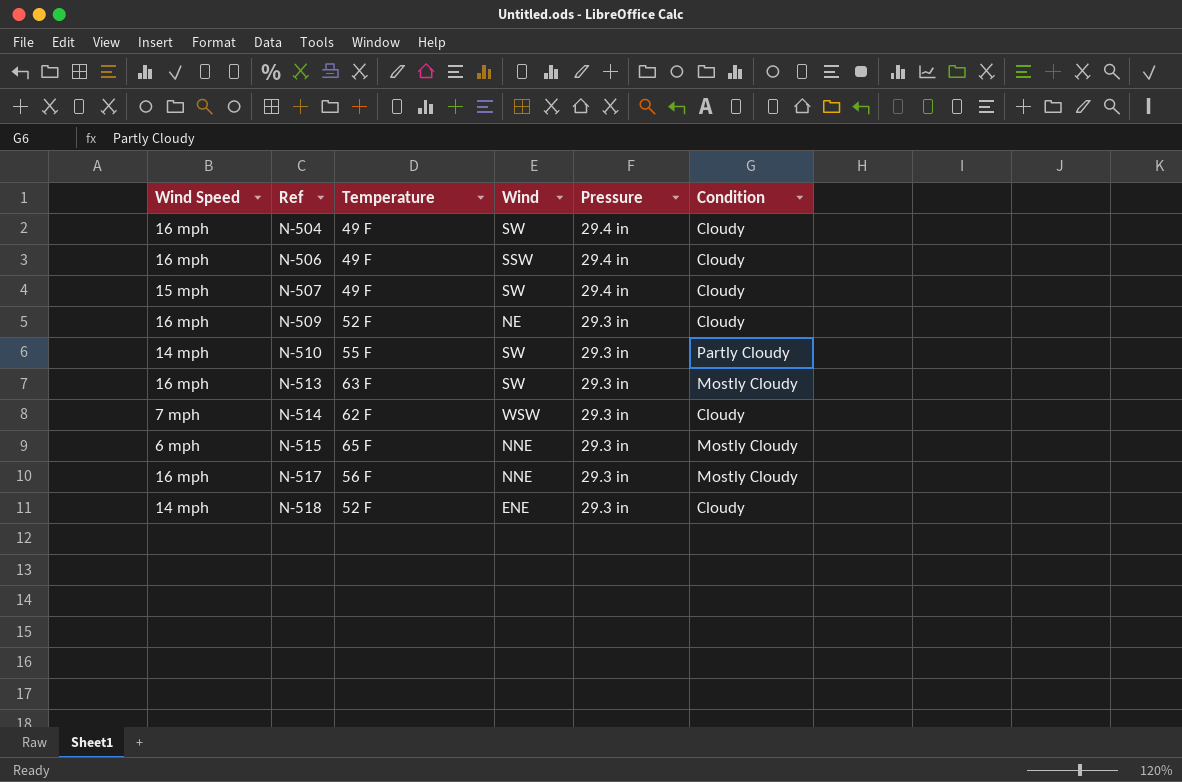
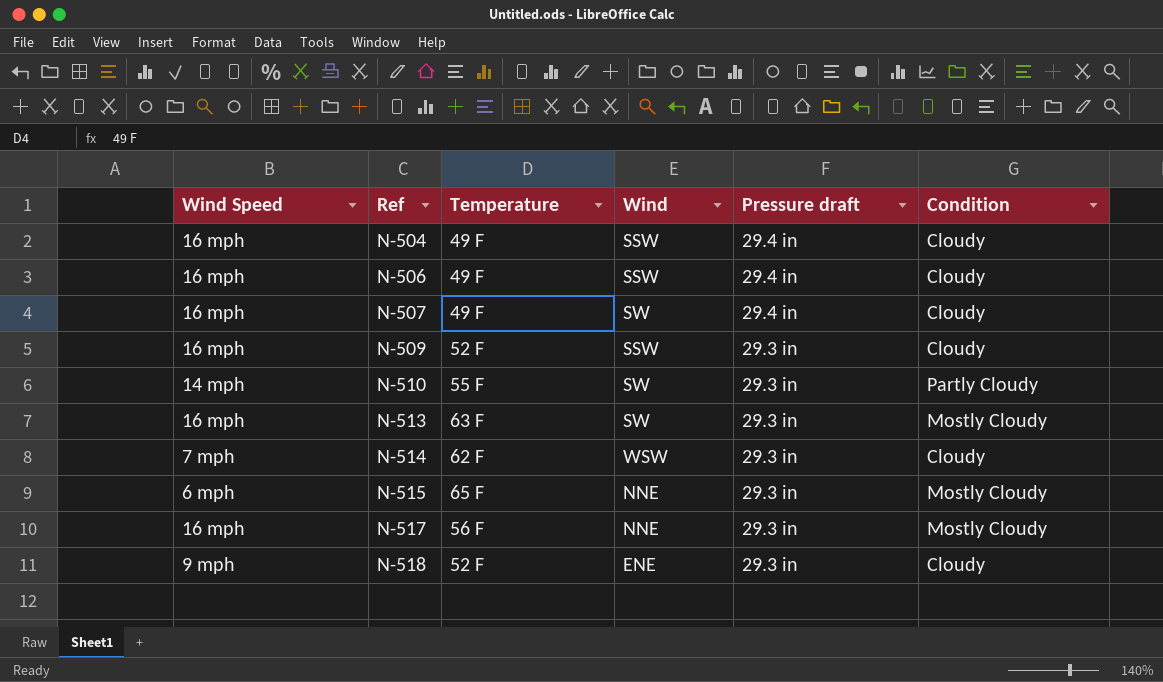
column name: Pressure -> Pressure draft
N-504 | Wind: SW -> SSW
N-507 | Wind Speed: 15 mph -> 16 mph
N-509 | Wind: NE -> SSW
N-518 | Wind Speed: 14 mph -> 9 mph

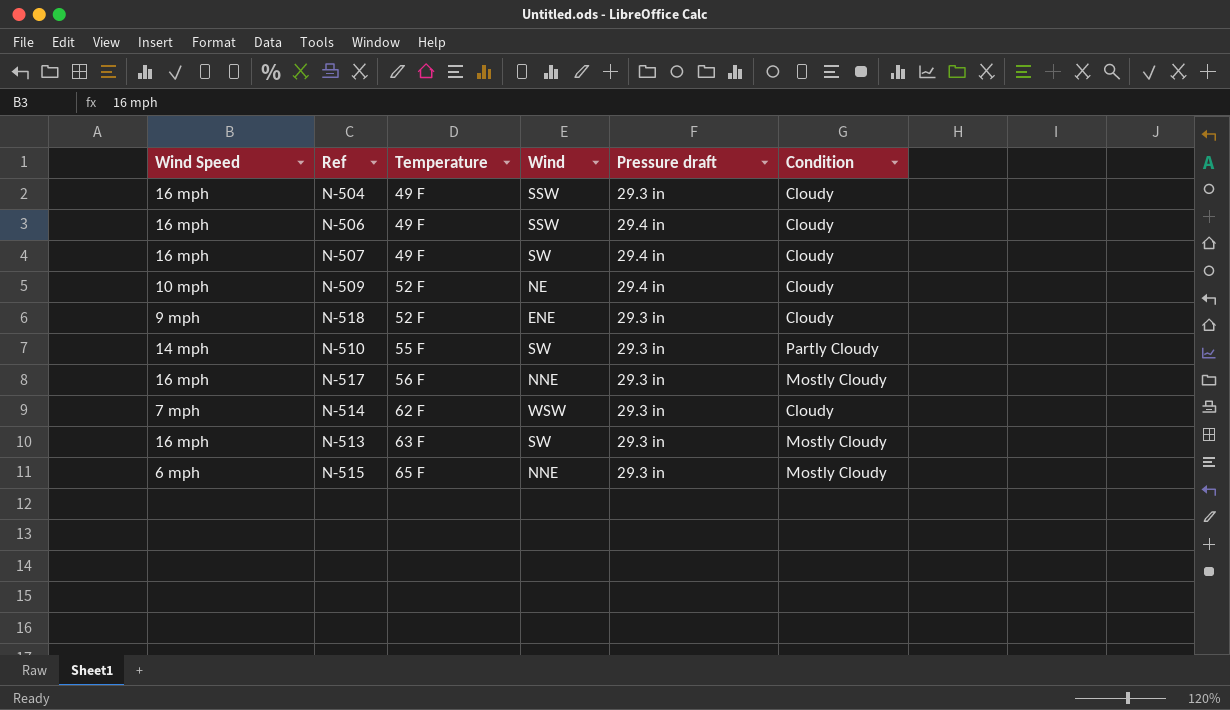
row order: Ref ascending -> Temperature ascending
N-504 | Pressure draft: 29.4 in -> 29.3 in
N-509 | Wind Speed: 16 mph -> 10 mph
N-509 | Wind: SSW -> NE
N-509 | Pressure draft: 29.3 in -> 29.4 in

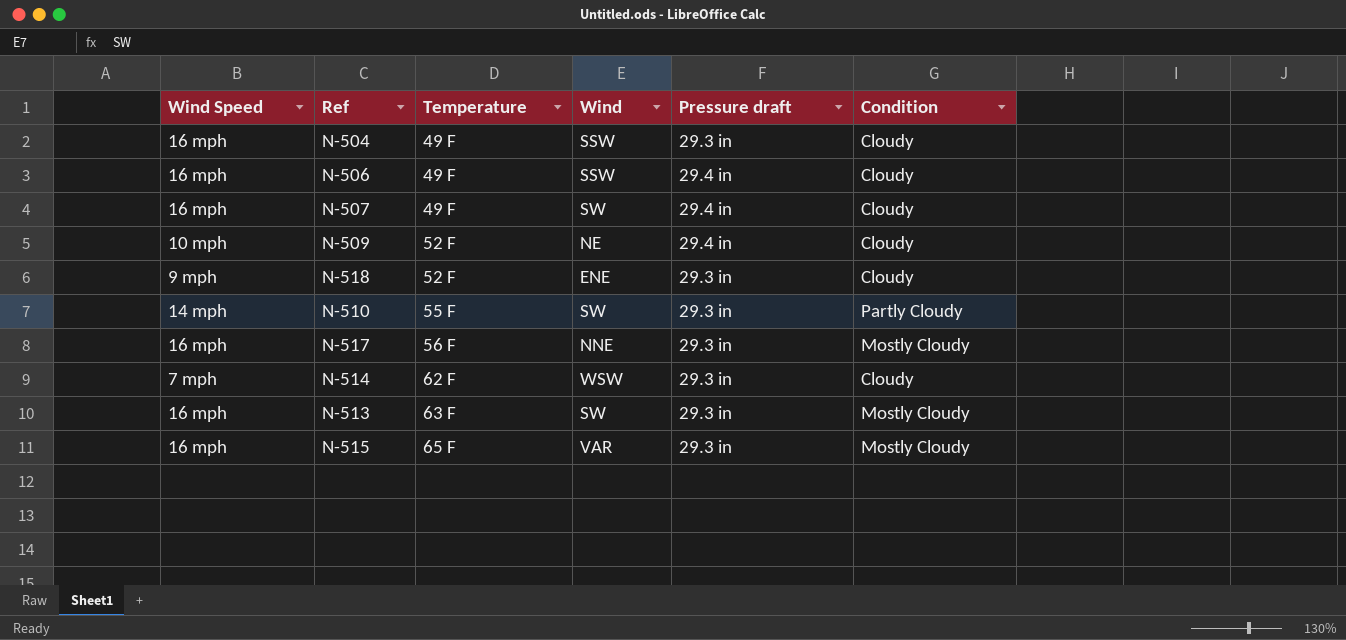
N-515 | Wind Speed: 6 mph -> 16 mph
N-515 | Wind: NNE -> VAR

